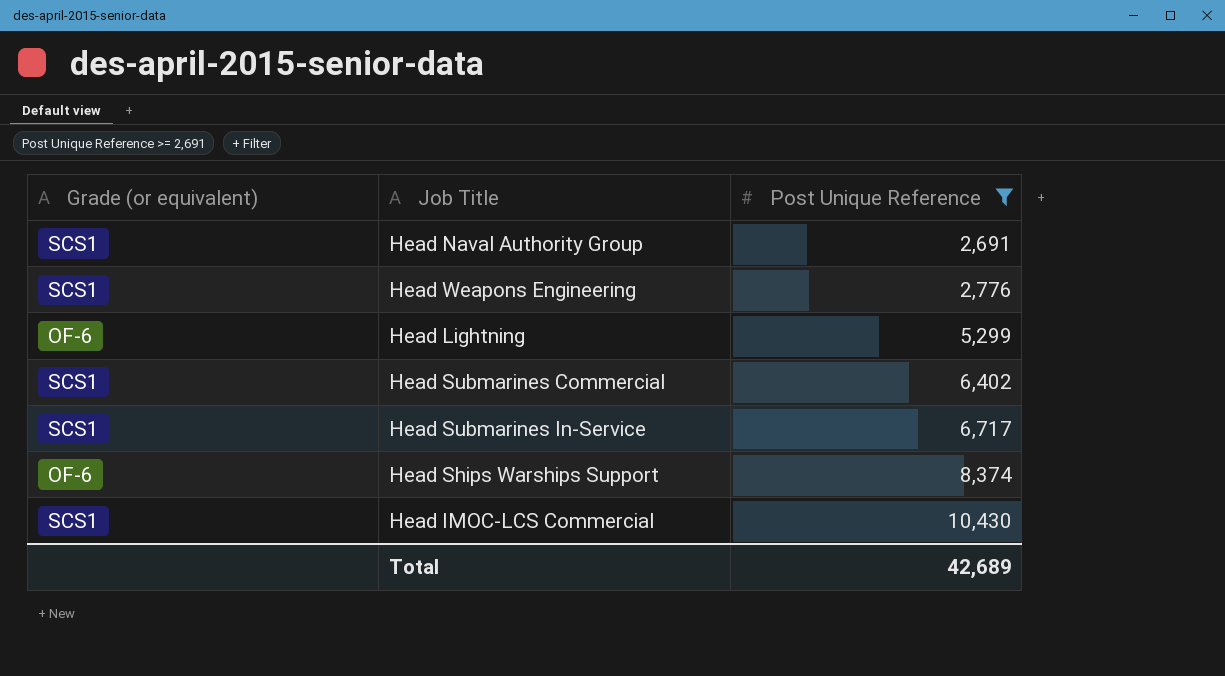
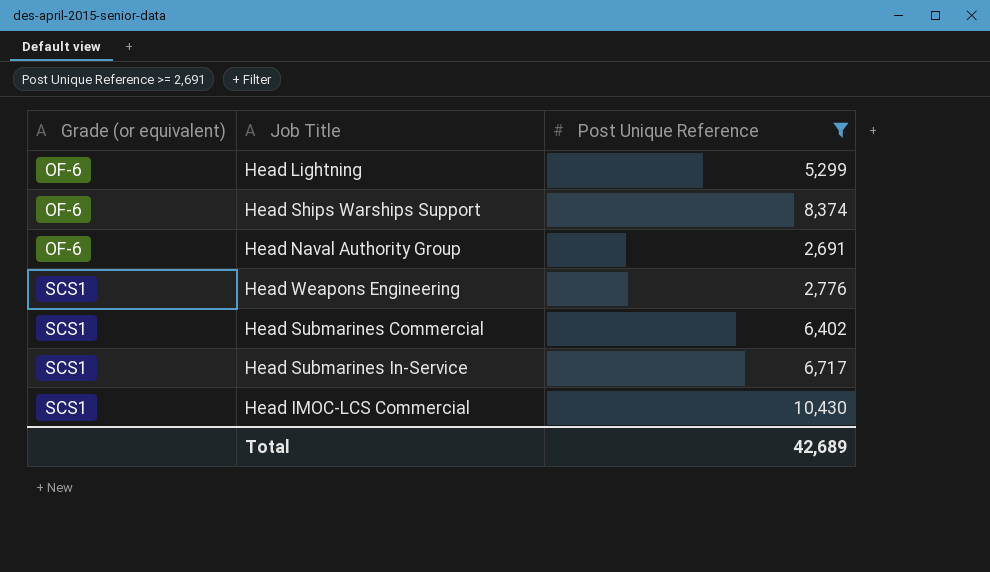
row order: Post Unique Reference ascending -> Grade (or equivalent) ascending
Head Naval Authority Group | Grade (or equivalent): SCS1 -> OF-6

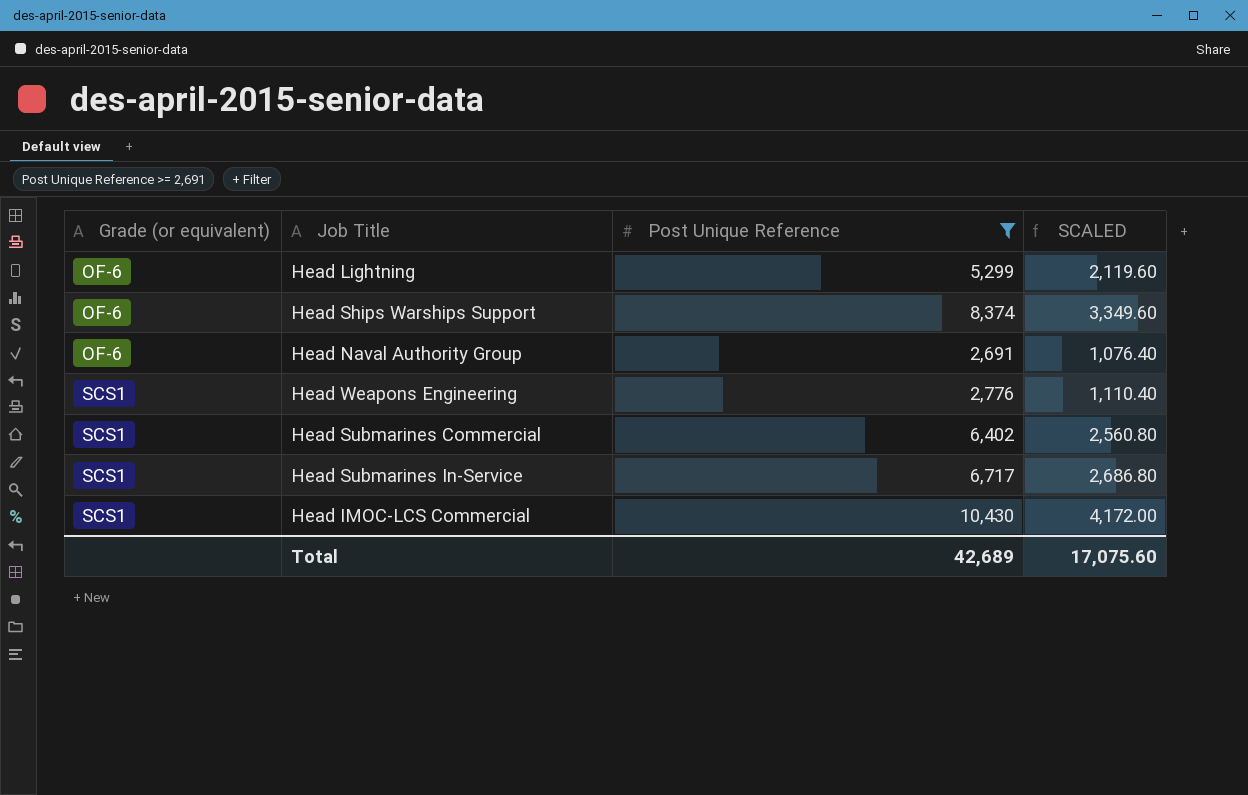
column SCALED | formula: none -> [Post Unique Reference] * 0.4

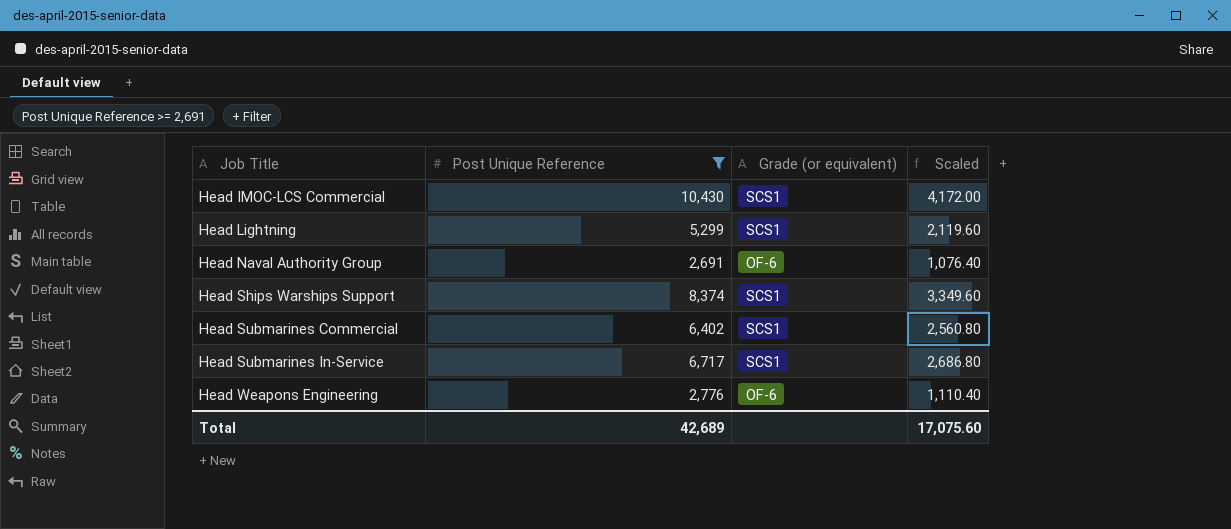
row order: Grade (or equivalent) ascending -> Job Title ascending
column Grade (or equivalent) | position: 1 -> 3
column name: SCALED -> Scaled
Head Lightning | Grade (or equivalent): OF-6 -> SCS1
Head Ships Warships Support | Grade (or equivalent): OF-6 -> SCS1
Head Weapons Engineering | Grade (or equivalent): SCS1 -> OF-6

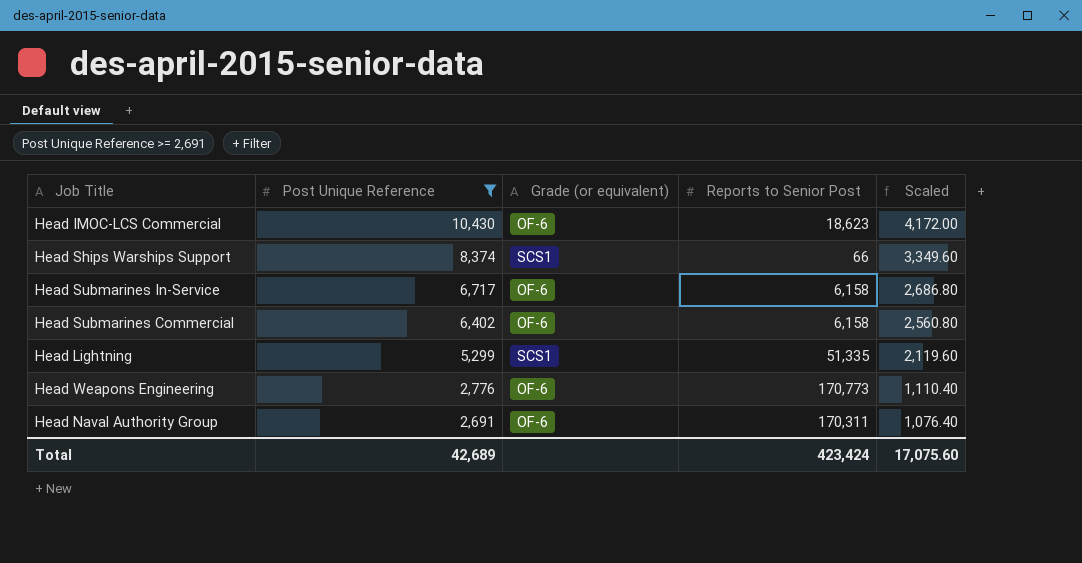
row order: Job Title ascending -> Post Unique Reference descending
column Reports to Senior Post | position: none -> 4
Head IMOC-LCS Commercial | Grade (or equivalent): SCS1 -> OF-6
Head Submarines In-Service | Grade (or equivalent): SCS1 -> OF-6
Head Submarines Commercial | Grade (or equivalent): SCS1 -> OF-6

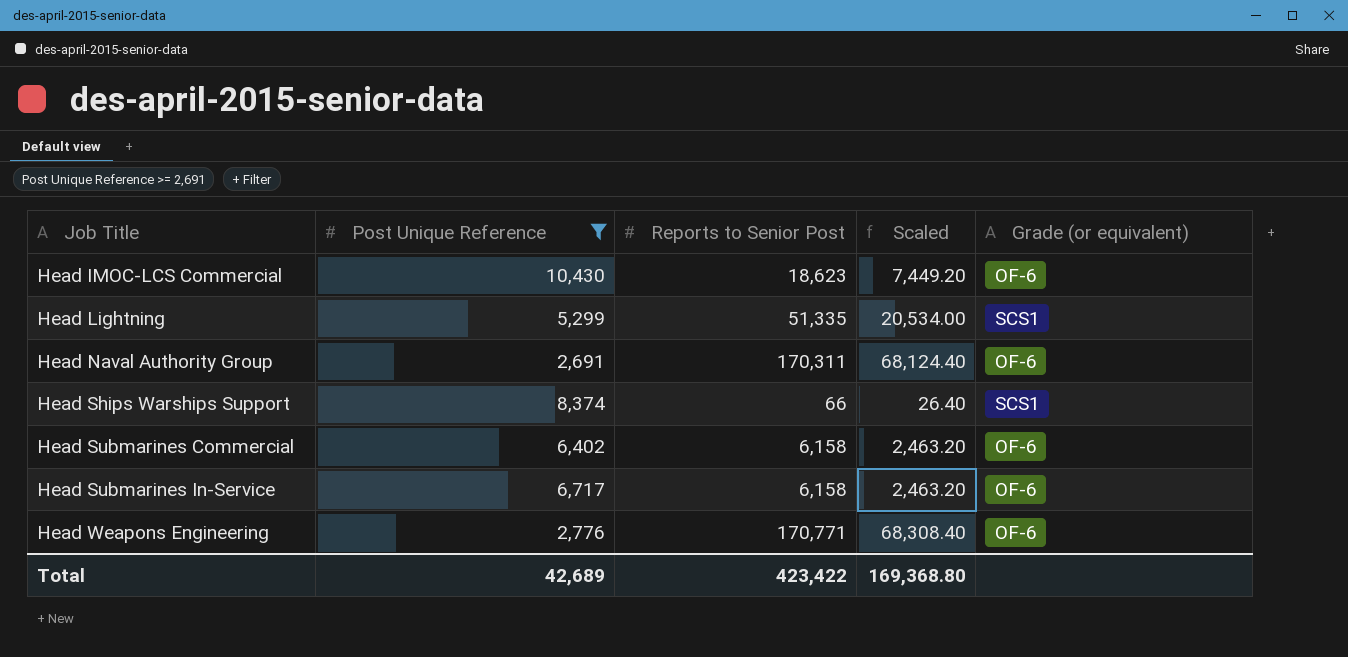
row order: Post Unique Reference descending -> Job Title ascending
column Scaled | formula: [Post Unique Reference] * 0.4 -> [Reports to Senior Post] * 0.4
column Grade (or equivalent) | position: 3 -> 5
Head Weapons Engineering | Reports to Senior Post: 170,773 -> 170,771
Total | Reports to Senior Post: 423,424 -> 423,422
Total | Scaled: 17,075.60 -> 169,368.80

